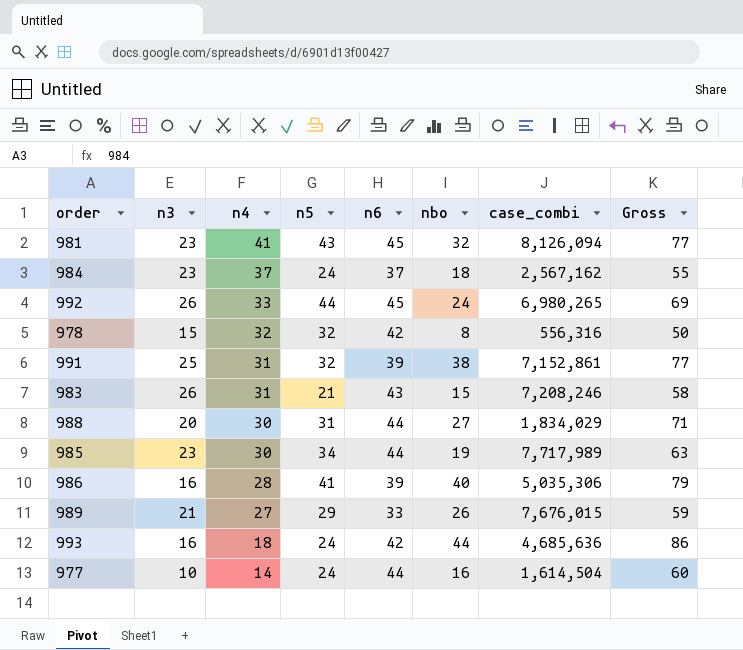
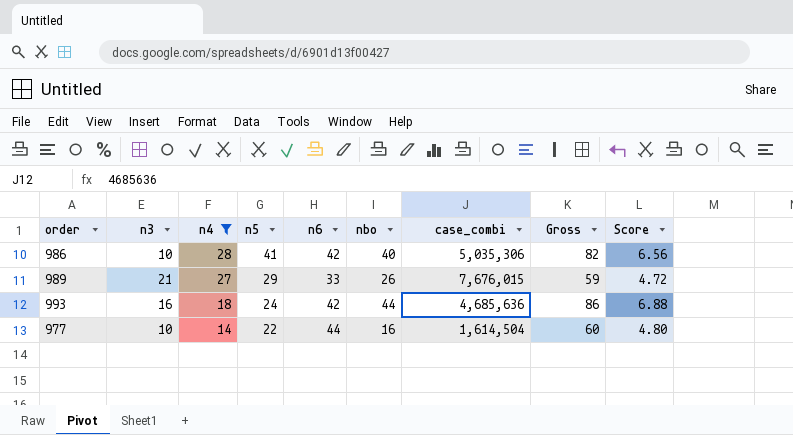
filter: none -> n4 <= 28
column Score | formula: none -> [Gross] * 0.08
986 | n3: 16 -> 10
986 | n6: 39 -> 42
986 | Gross: 79 -> 82
977 | n5: 24 -> 22

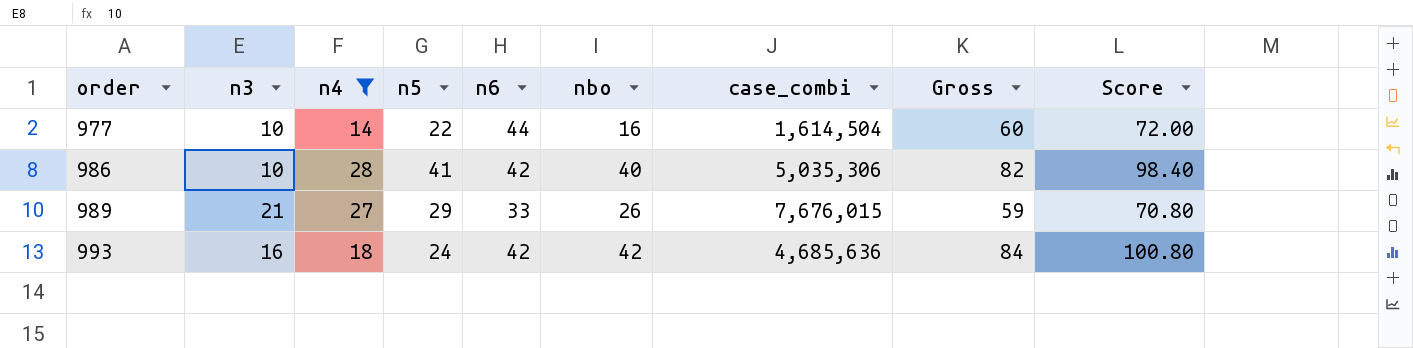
row order: n4 descending -> order ascending
column Score | formula: [Gross] * 0.08 -> [Gross] * 1.2
993 | nbo: 44 -> 42
993 | Gross: 86 -> 84

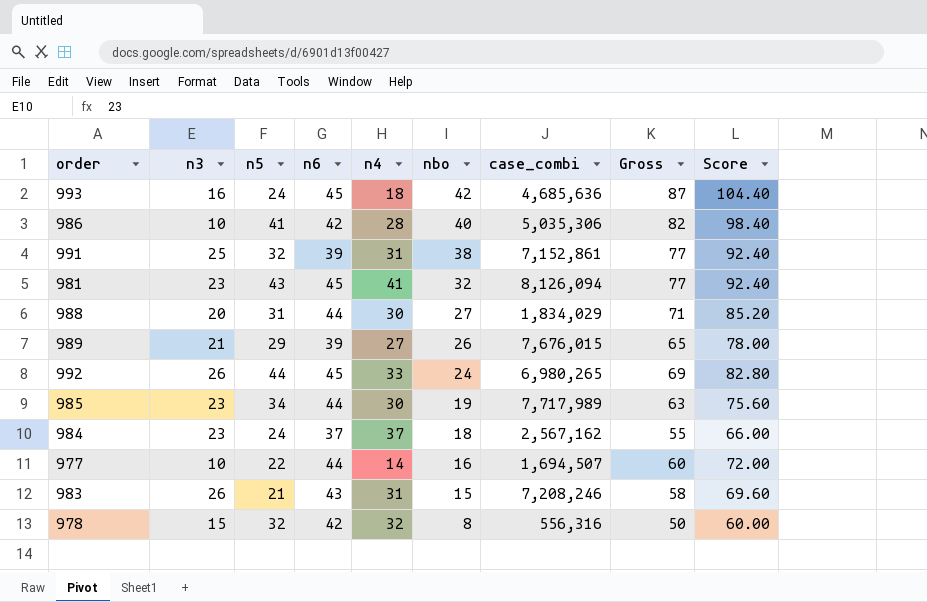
filter: n4 <= 28 -> none
row order: order ascending -> nbo descending
column n4 | position: 3 -> 5
993 | n6: 42 -> 45
993 | Gross: 84 -> 87
993 | Score: 100.80 -> 104.40
989 | n6: 33 -> 39
989 | Gross: 59 -> 65
989 | Score: 70.80 -> 78.00
977 | case_combi: 1,614,504 -> 1,694,507

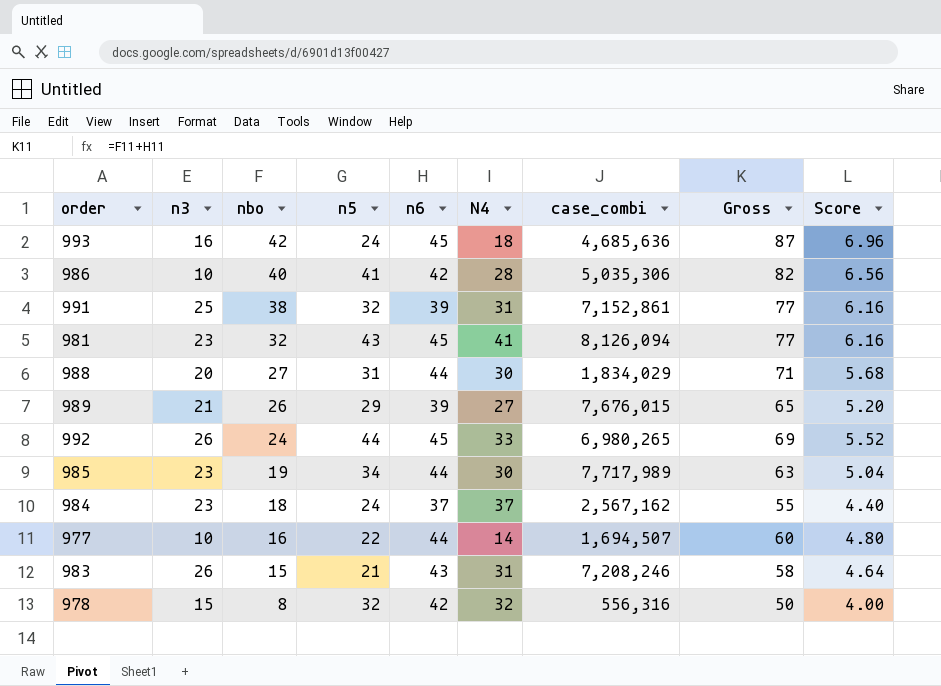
column nbo | position: 6 -> 3
column name: n4 -> N4
column Score | formula: [Gross] * 1.2 -> [Gross] * 0.08

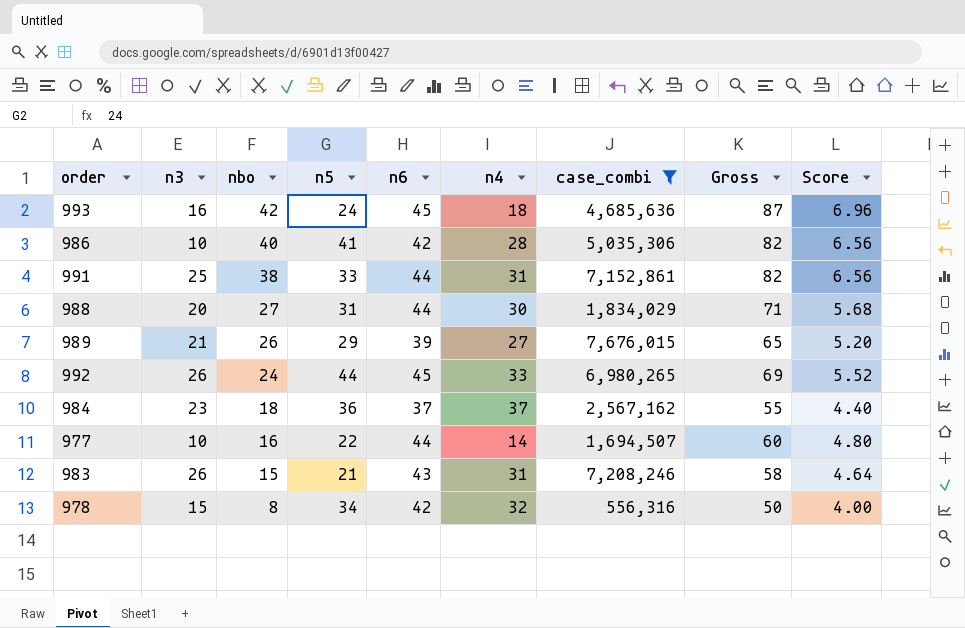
filter: none -> case_combi <= 7,676,015
column name: N4 -> n4
991 | n5: 32 -> 33
991 | n6: 39 -> 44
991 | Gross: 77 -> 82
991 | Score: 6.16 -> 6.56
984 | n5: 24 -> 36
978 | n5: 32 -> 34

